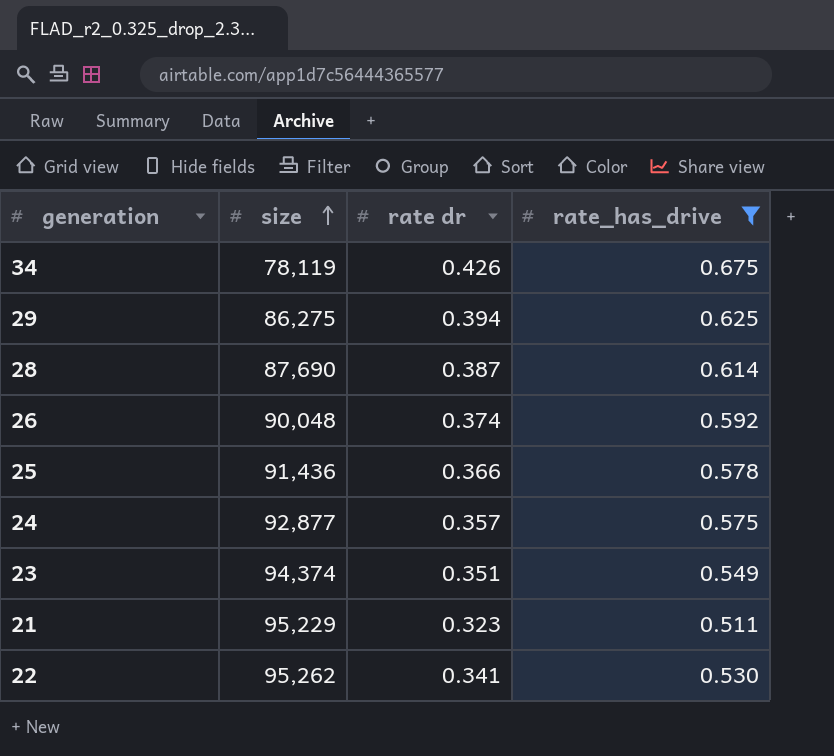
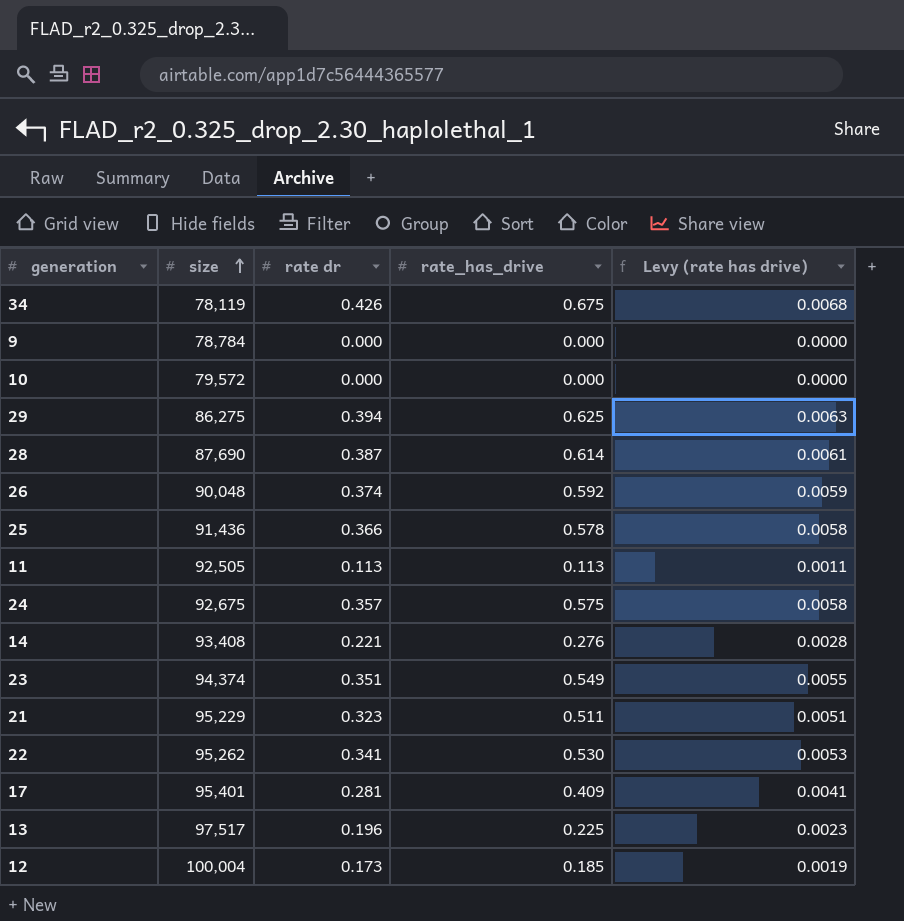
filter: rate_has_drive >= 0.511 -> none
column Levy (rate has drive) | formula: none -> [rate_has_drive] * 0.01
24 | size: 92,877 -> 92,675

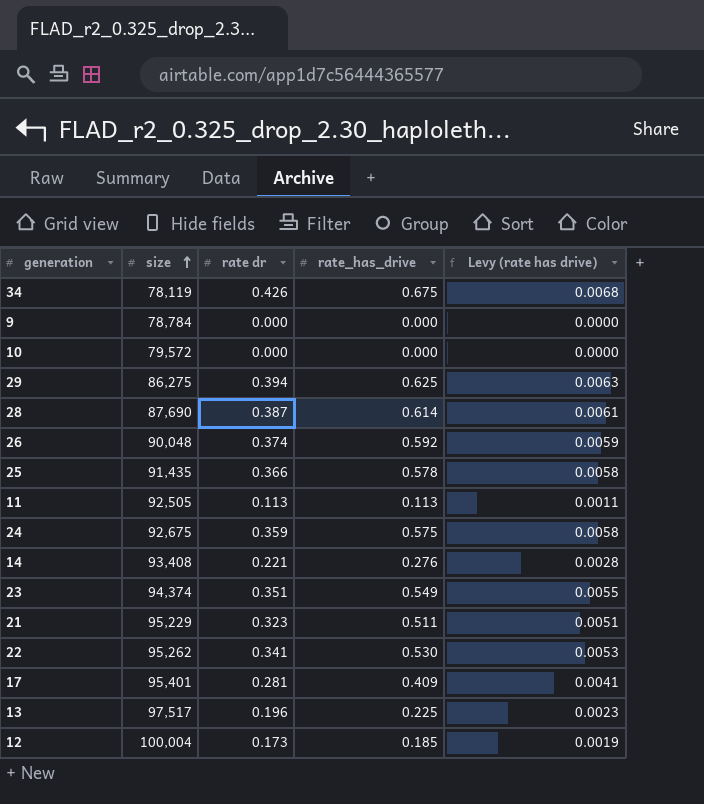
25 | size: 91,436 -> 91,435
24 | rate dr: 0.357 -> 0.359

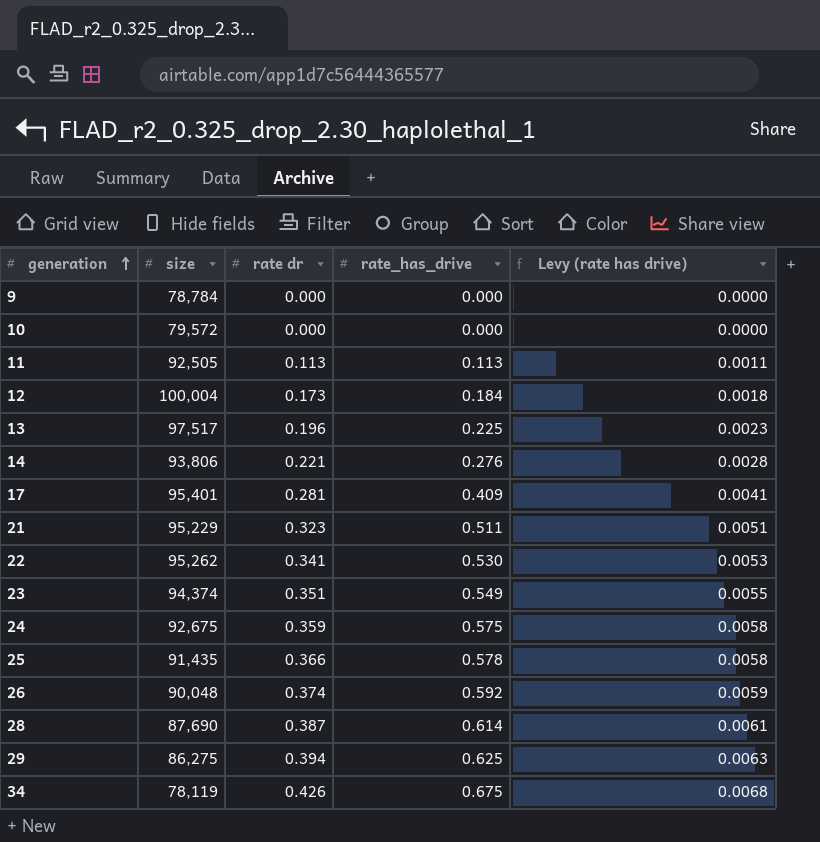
row order: size ascending -> generation ascending
12 | rate_has_drive: 0.185 -> 0.184
12 | Levy (rate has drive): 0.0019 -> 0.0018
14 | size: 93,408 -> 93,806

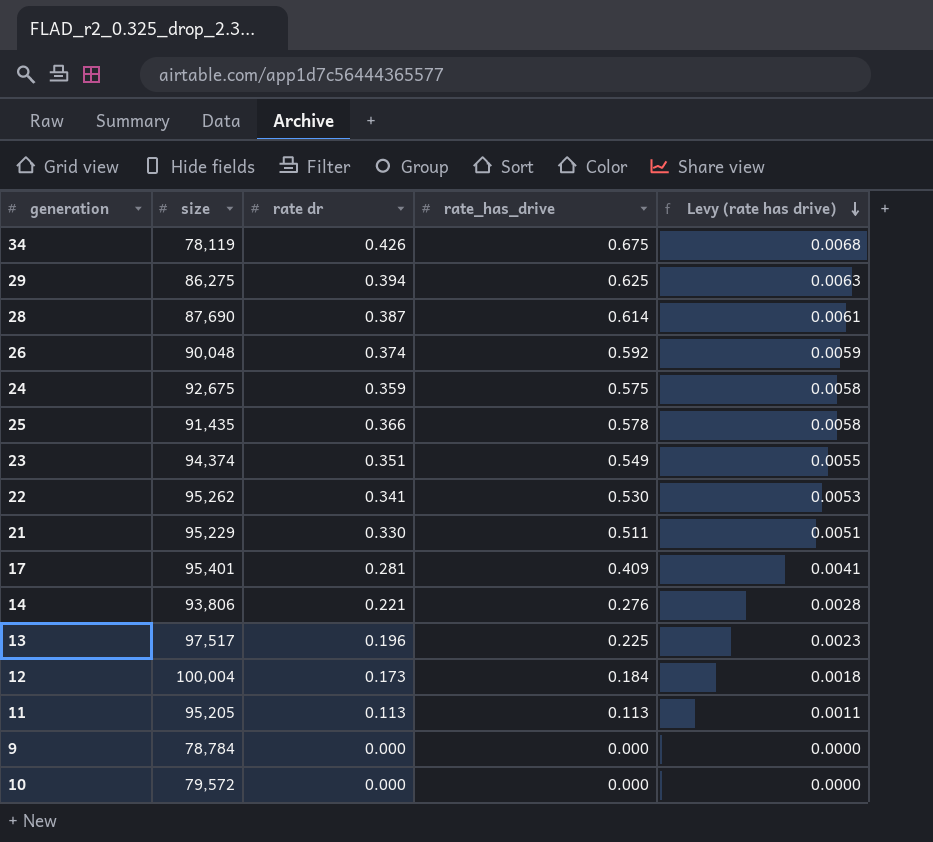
row order: generation ascending -> Levy (rate has drive) descending
21 | rate dr: 0.323 -> 0.330
11 | size: 92,505 -> 95,205

